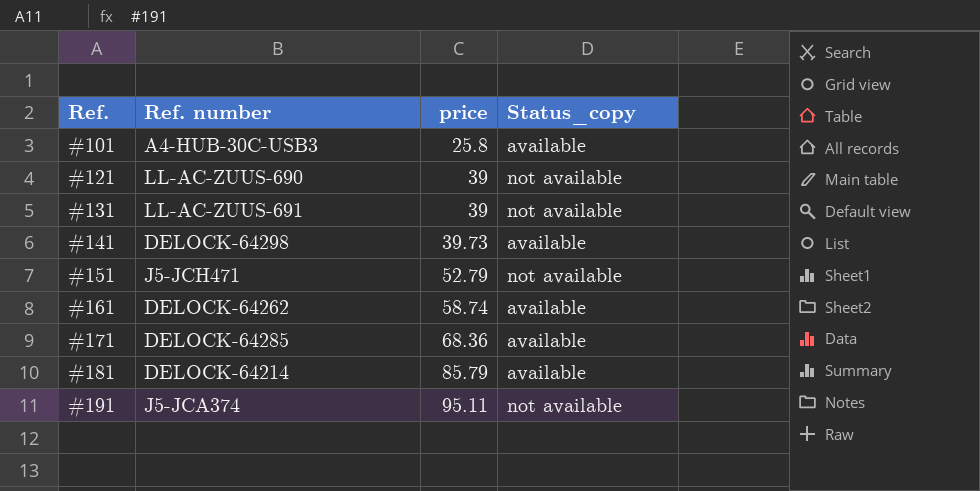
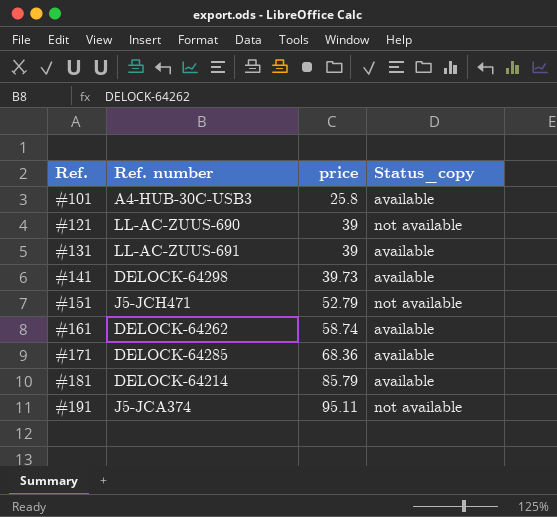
#131 | Status_copy: not available -> available

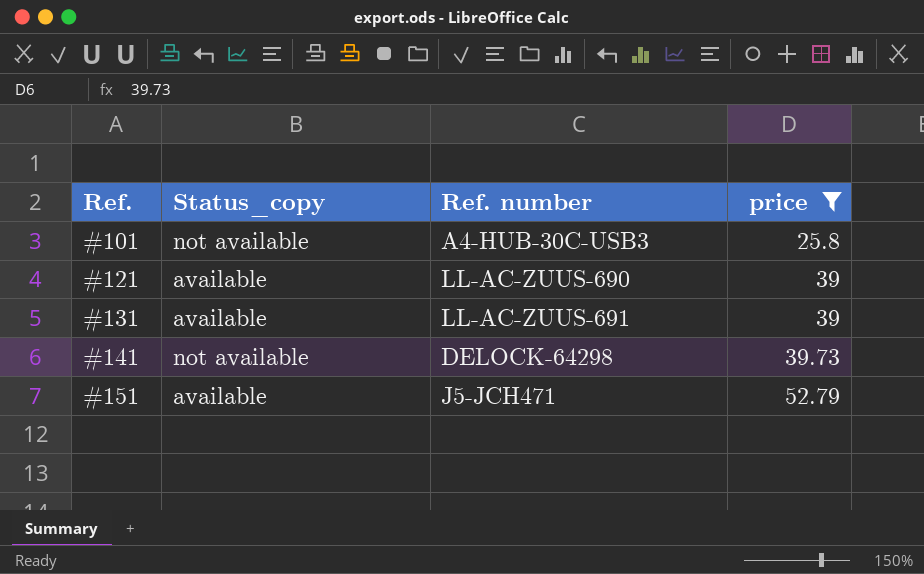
filter: none -> price <= 52.79
column Status_copy | position: 4 -> 2
#101 | Status_copy: available -> not available
#121 | Status_copy: not available -> available
#141 | Status_copy: available -> not available
#151 | Status_copy: not available -> available

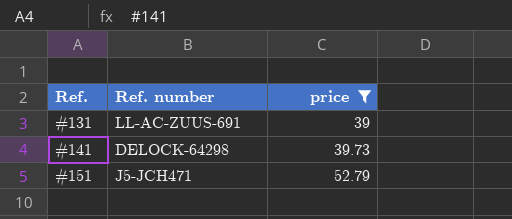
column Status_copy | position: 2 -> none
row #101: not available | A4-HUB-30C-USB3 | 25.8 -> none
row #121: available | LL-AC-ZUUS-690 | 39 -> none

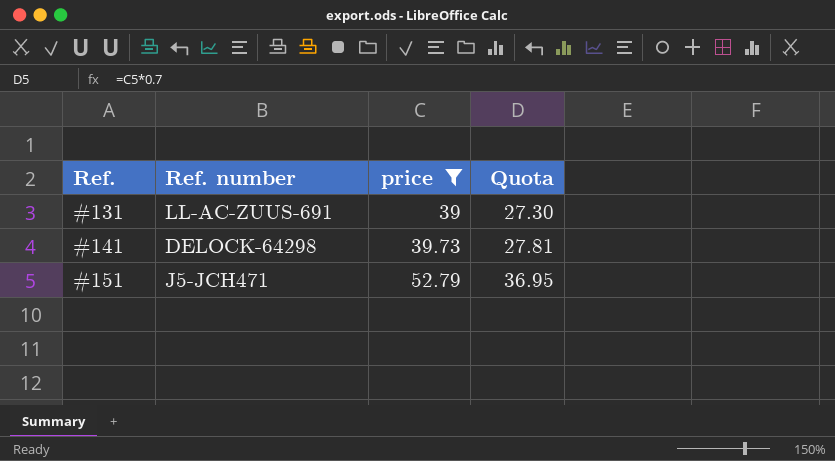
column Quota | formula: none -> [price] * 0.7

